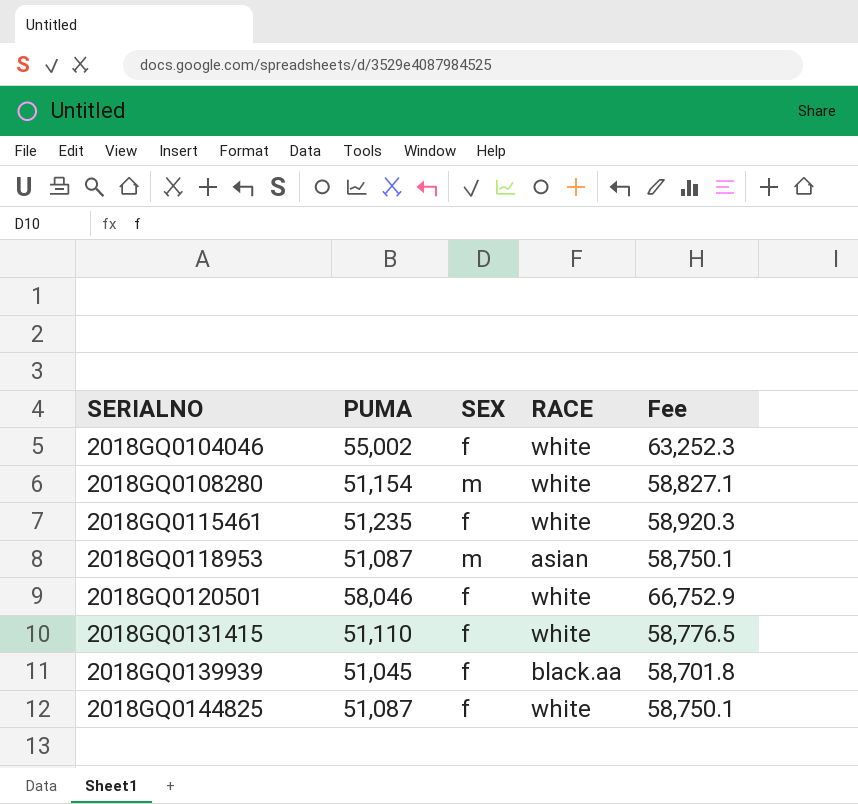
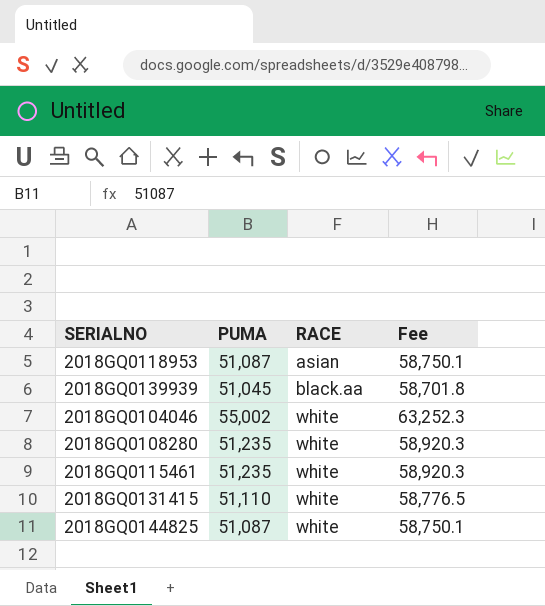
row order: SERIALNO ascending -> RACE ascending
column SEX | position: 3 -> none
row 2018GQ0120501: 58,046 | f | white | 66,752.9 -> none
2018GQ0108280 | PUMA: 51,154 -> 51,235
2018GQ0108280 | Fee: 58,827.1 -> 58,920.3

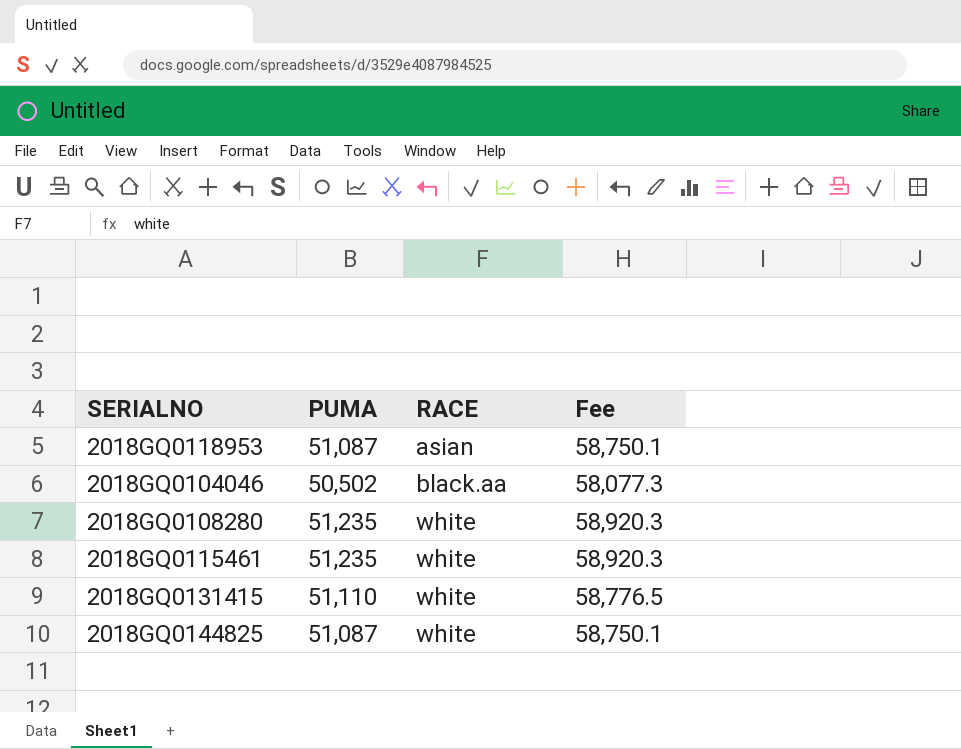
row 2018GQ0139939: 51,045 | black.aa | 58,701.8 -> none
2018GQ0104046 | PUMA: 55,002 -> 50,502
2018GQ0104046 | RACE: white -> black.aa
2018GQ0104046 | Fee: 63,252.3 -> 58,077.3

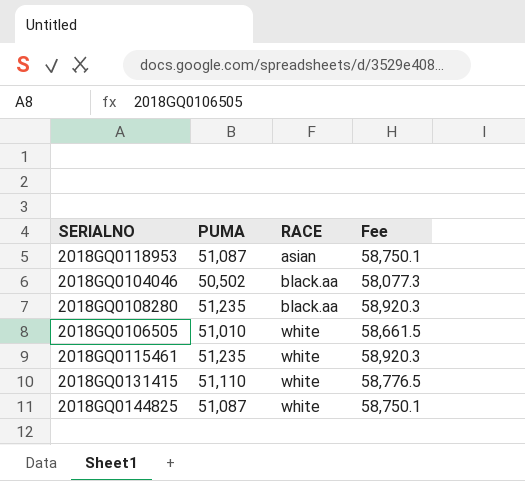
2018GQ0108280 | RACE: white -> black.aa
row 2018GQ0106505: none -> 51,010 | white | 58,661.5

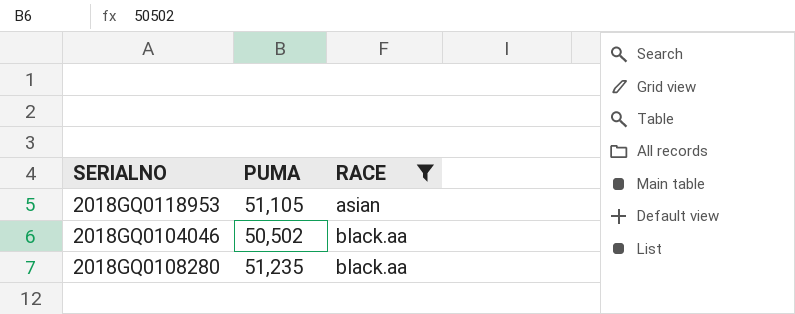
filter: none -> RACE != white
column Fee | formula: [PUMA] * 1.15 -> none
2018GQ0118953 | PUMA: 51,087 -> 51,105

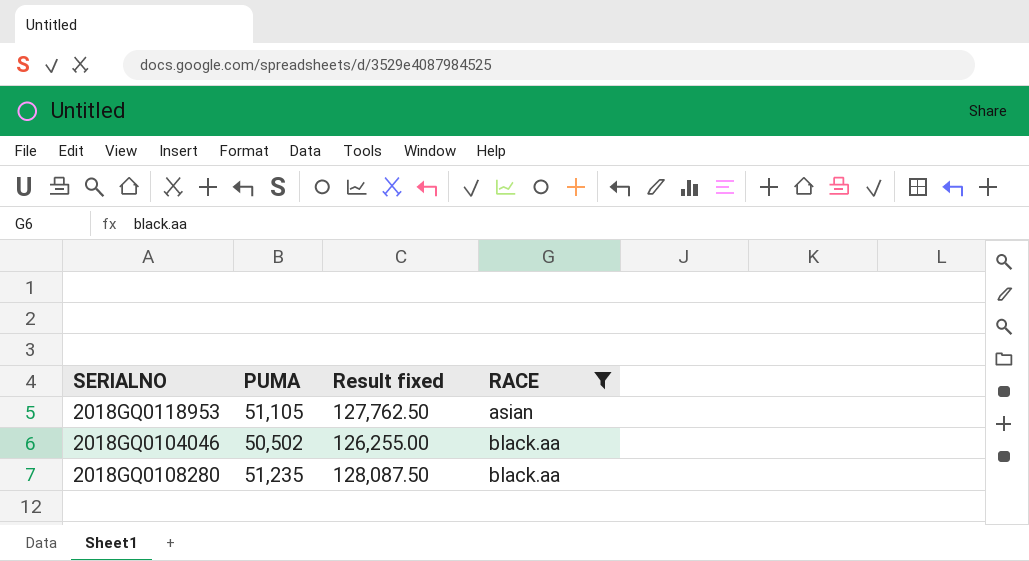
column Result fixed | formula: none -> [PUMA] * 2.5

